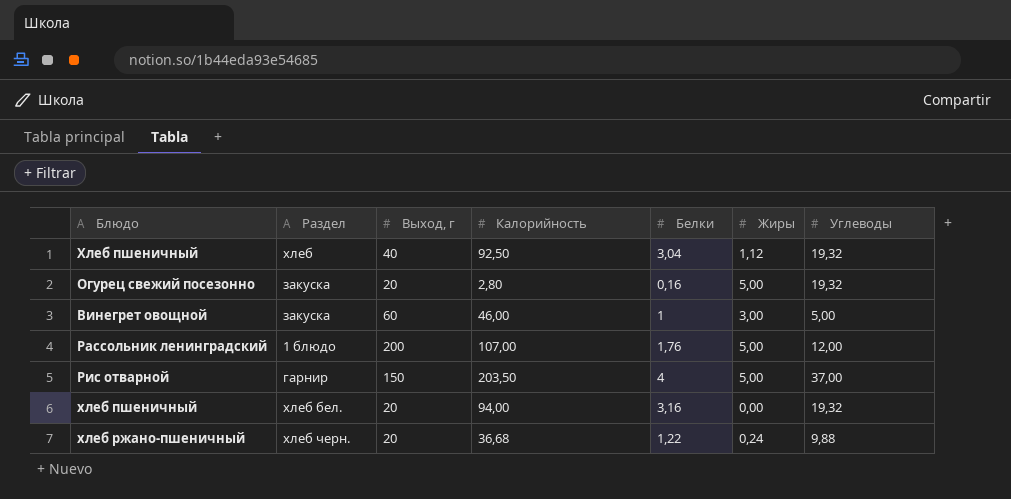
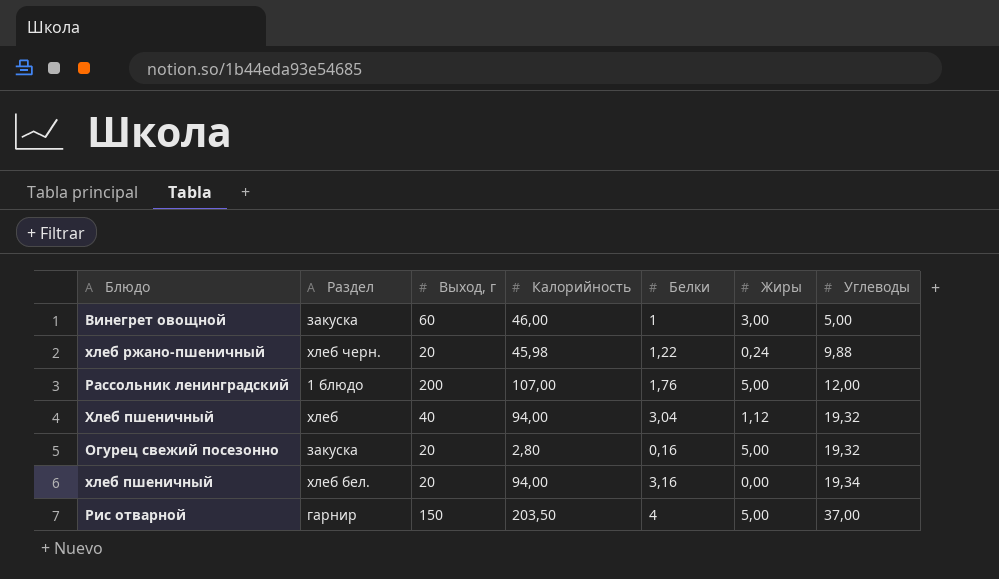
row order: none -> Углеводы ascending
хлеб ржано-пшеничный | Калорийность: 36,68 -> 45,98
Хлеб пшеничный | Калорийность: 92,50 -> 94,00
хлеб пшеничный | Углеводы: 19,32 -> 19,34

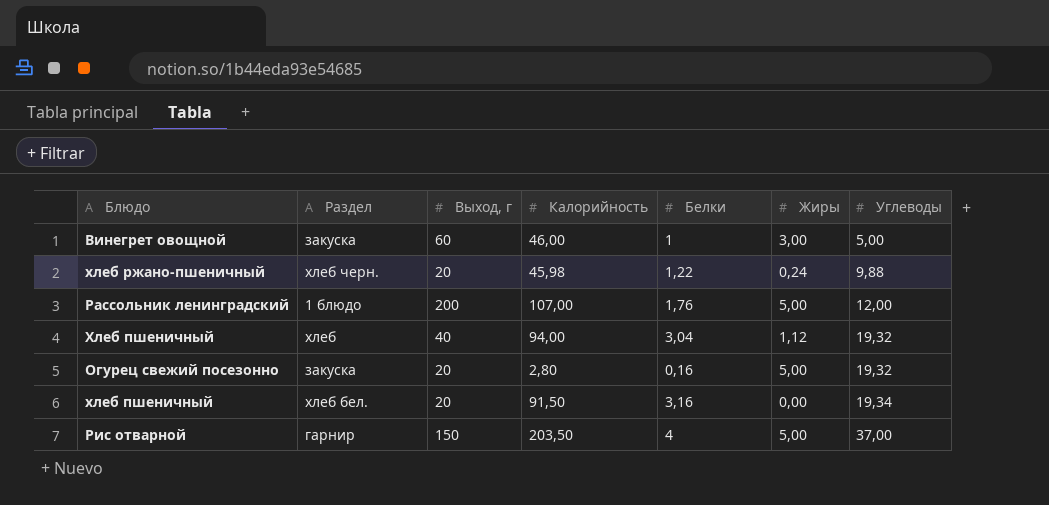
хлеб пшеничный | Калорийность: 94,00 -> 91,50

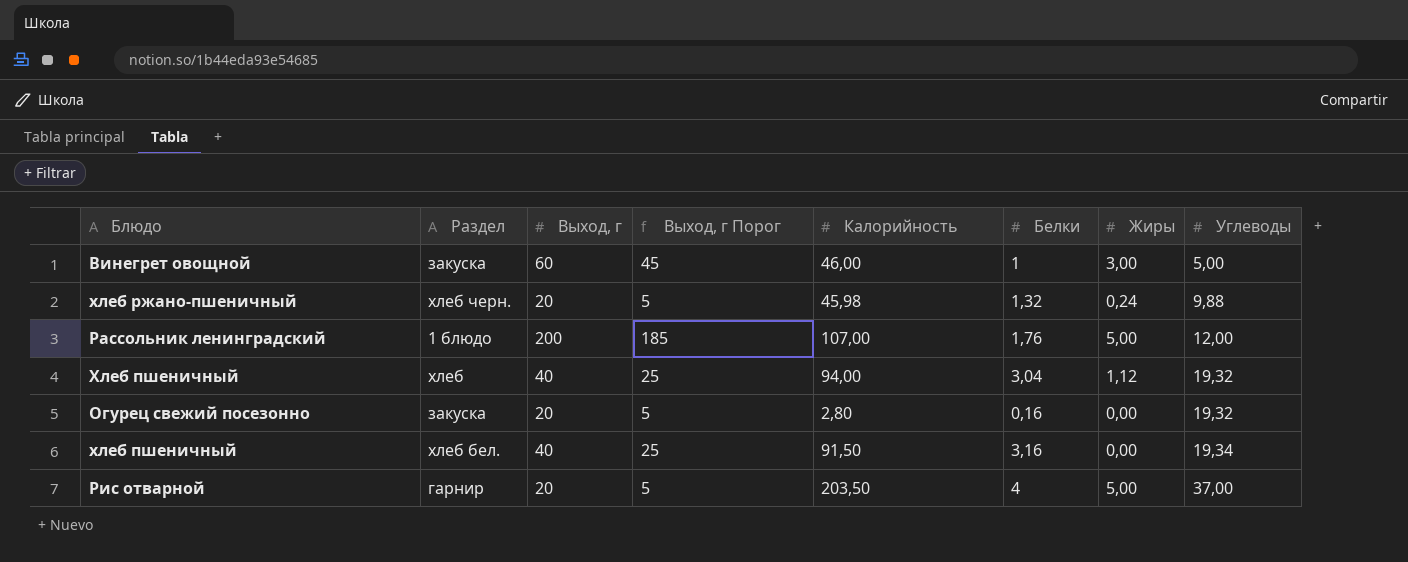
column Выход, г Порог | formula: none -> [Выход, г] - 15
хлеб ржано-пшеничный | Белки: 1,22 -> 1,32
Огурец свежий посезонно | Жиры: 5,00 -> 0,00
хлеб пшеничный | Выход, г: 20 -> 40
Рис отварной | Выход, г: 150 -> 20

